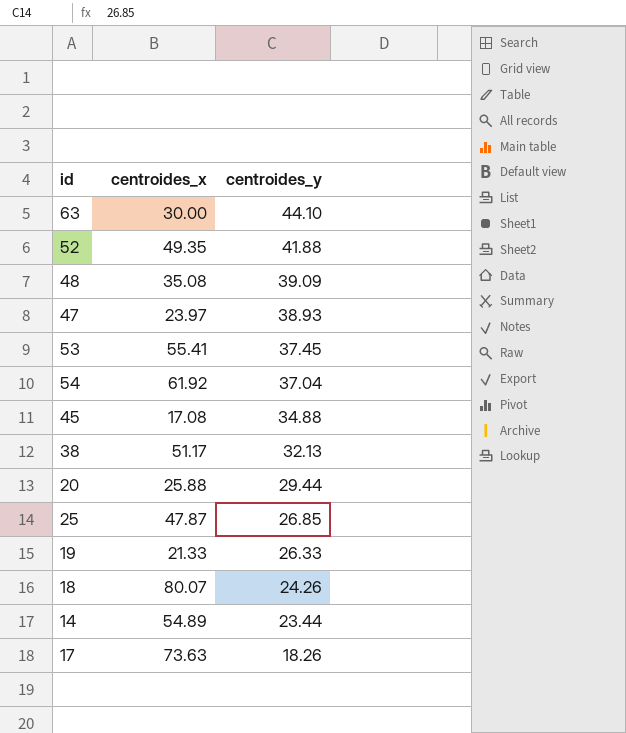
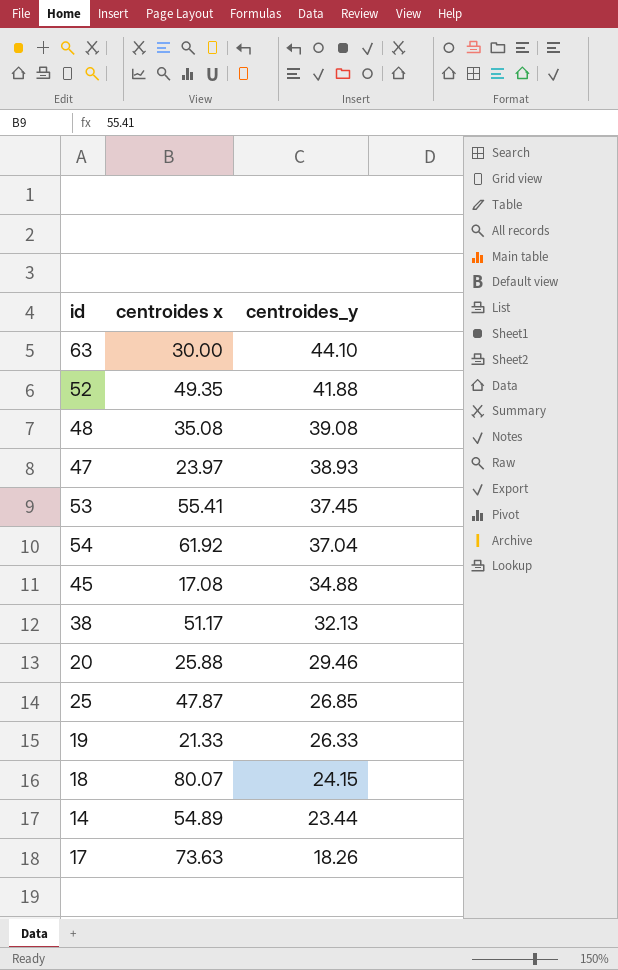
column name: centroides_x -> centroides x
48 | centroides_y: 39.09 -> 39.08
20 | centroides_y: 29.44 -> 29.46
18 | centroides_y: 24.26 -> 24.15

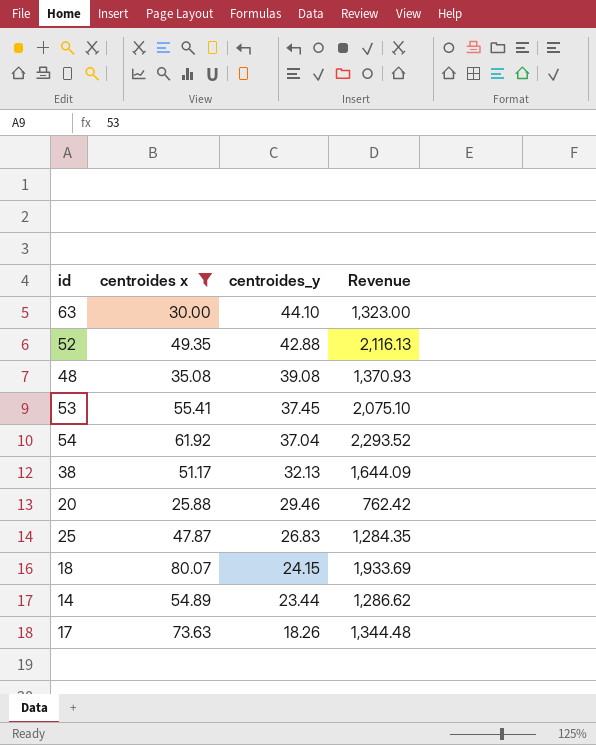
filter: none -> centroides x >= 25.88
column Revenue | formula: none -> [centroides x] * [centroides_y]
52 | centroides_y: 41.88 -> 42.88
25 | centroides_y: 26.85 -> 26.83

